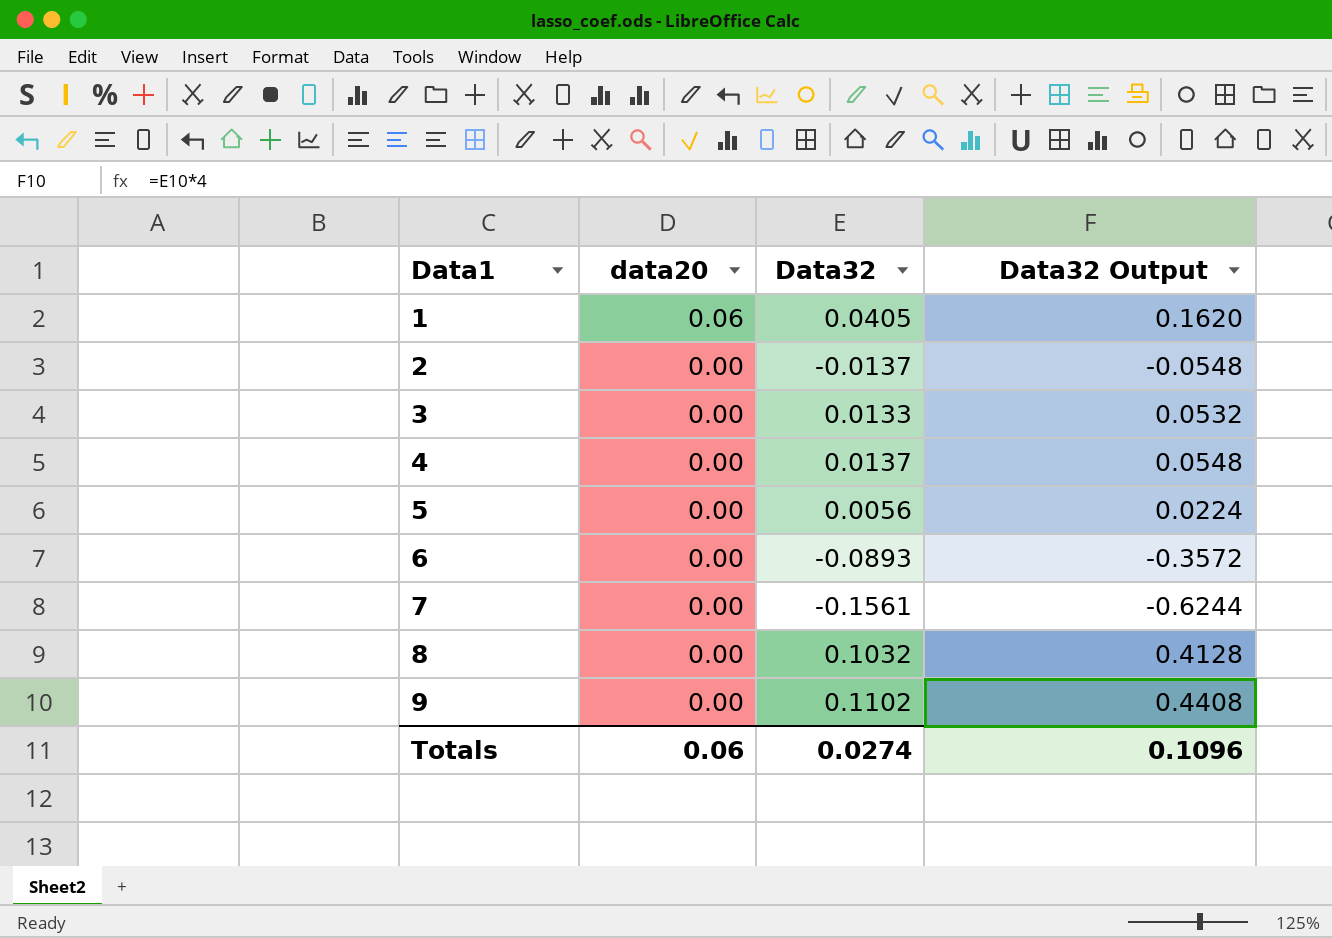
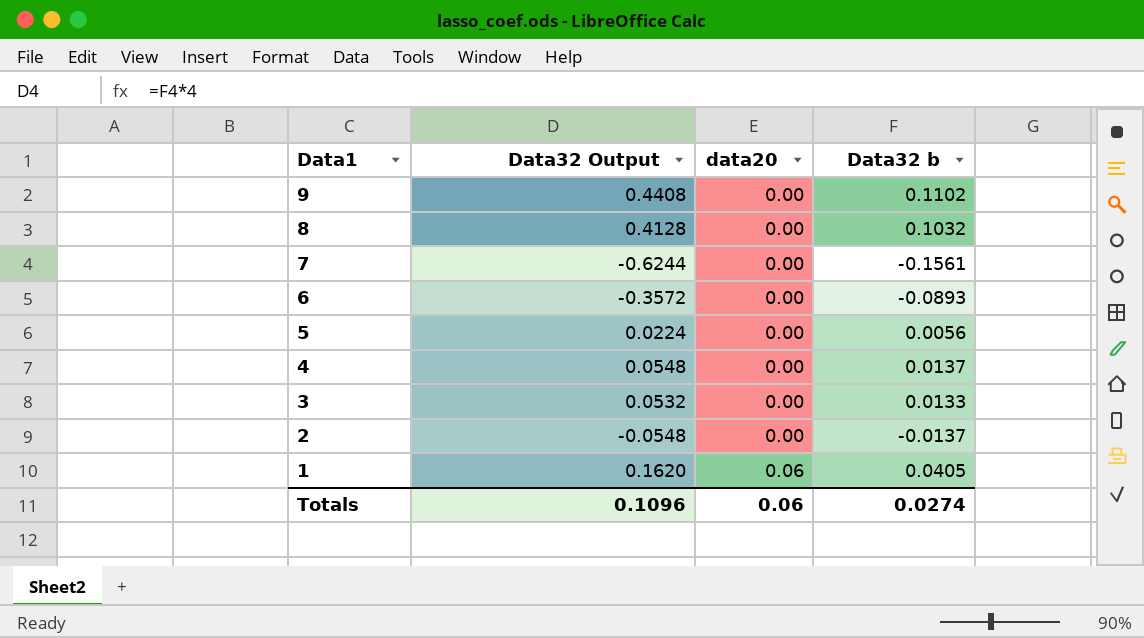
row order: Data1 ascending -> Data1 descending
column Data32 Output | position: 4 -> 2
column name: Data32 -> Data32 b

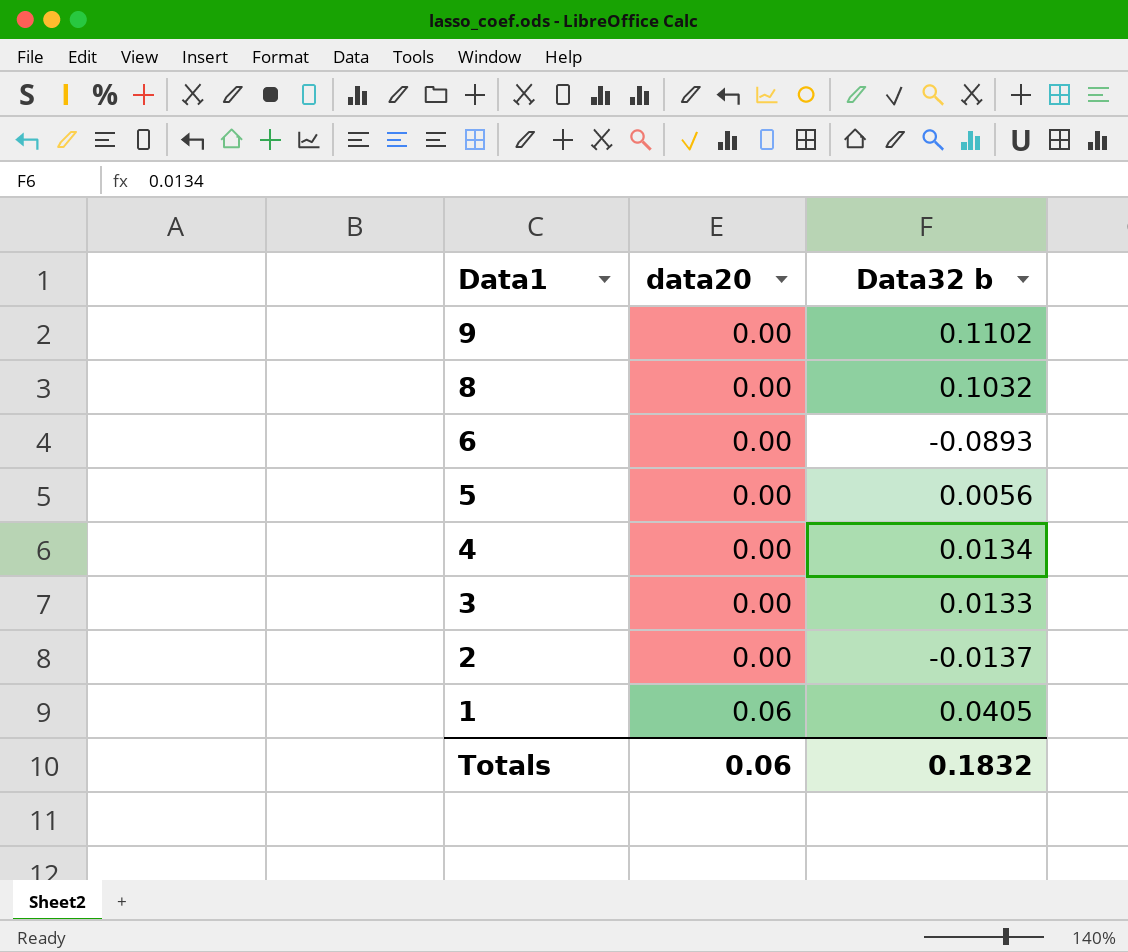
column Data32 Output | formula: [Data32 b] * 4 -> none
row 7: -0.6244 | 0.00 | -0.1561 -> none
4 | Data32 b: 0.0137 -> 0.0134
Totals | Data32 b: 0.0274 -> 0.1832

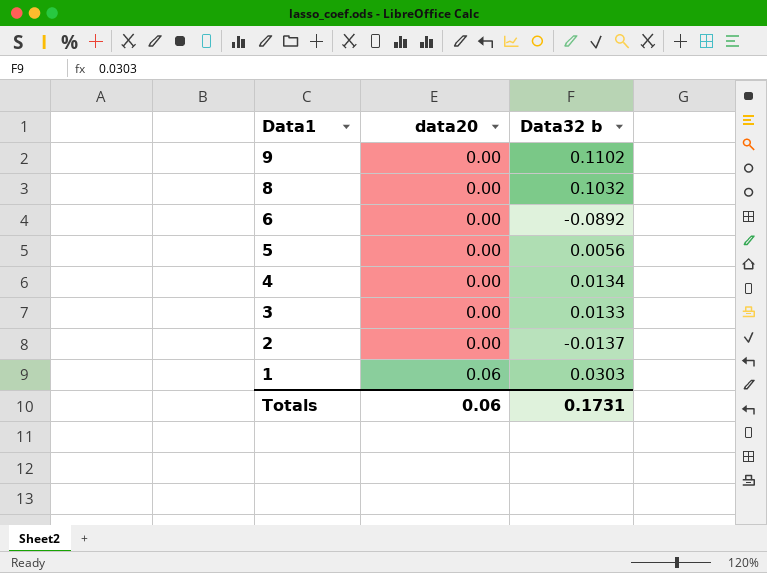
6 | Data32 b: -0.0893 -> -0.0892
1 | Data32 b: 0.0405 -> 0.0303
Totals | Data32 b: 0.1832 -> 0.1731

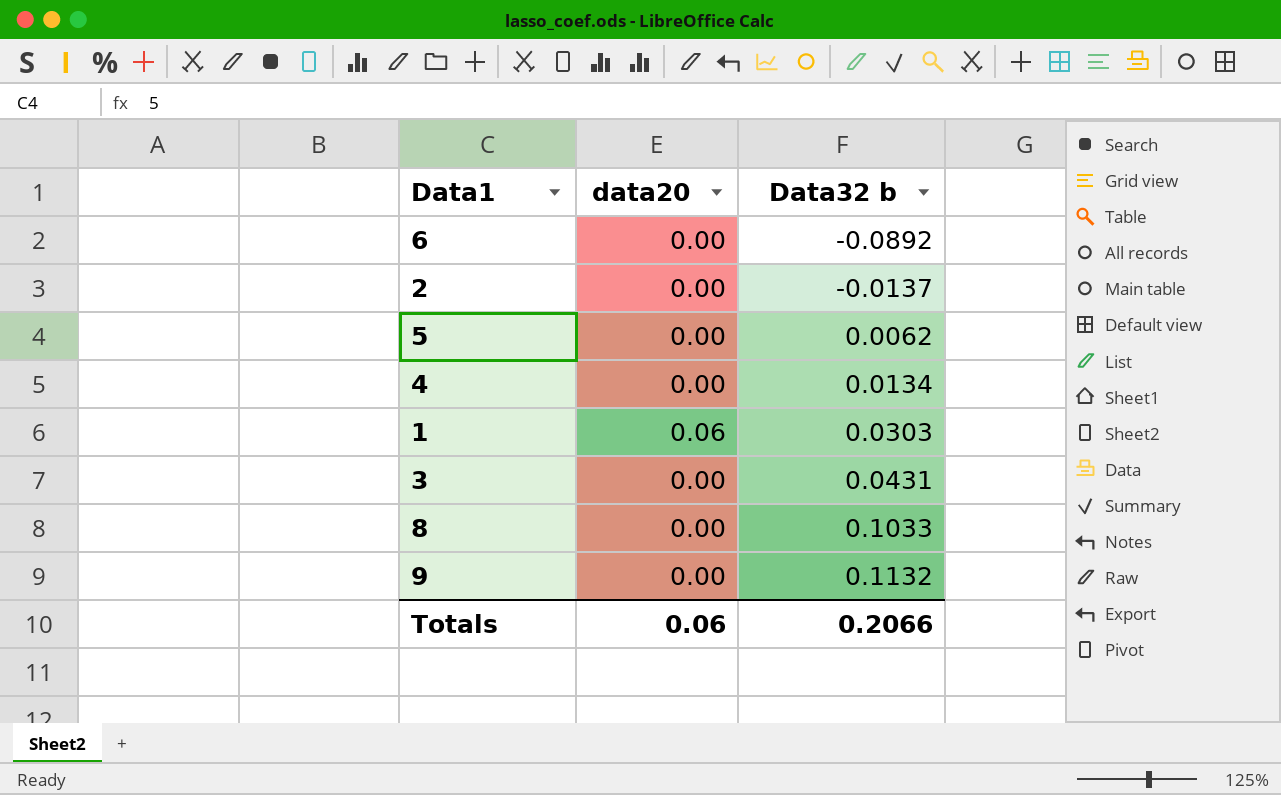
row order: Data1 descending -> Data32 b ascending
5 | Data32 b: 0.0056 -> 0.0062
3 | Data32 b: 0.0133 -> 0.0431
8 | Data32 b: 0.1032 -> 0.1033
9 | Data32 b: 0.1102 -> 0.1132
Totals | Data32 b: 0.1731 -> 0.2066

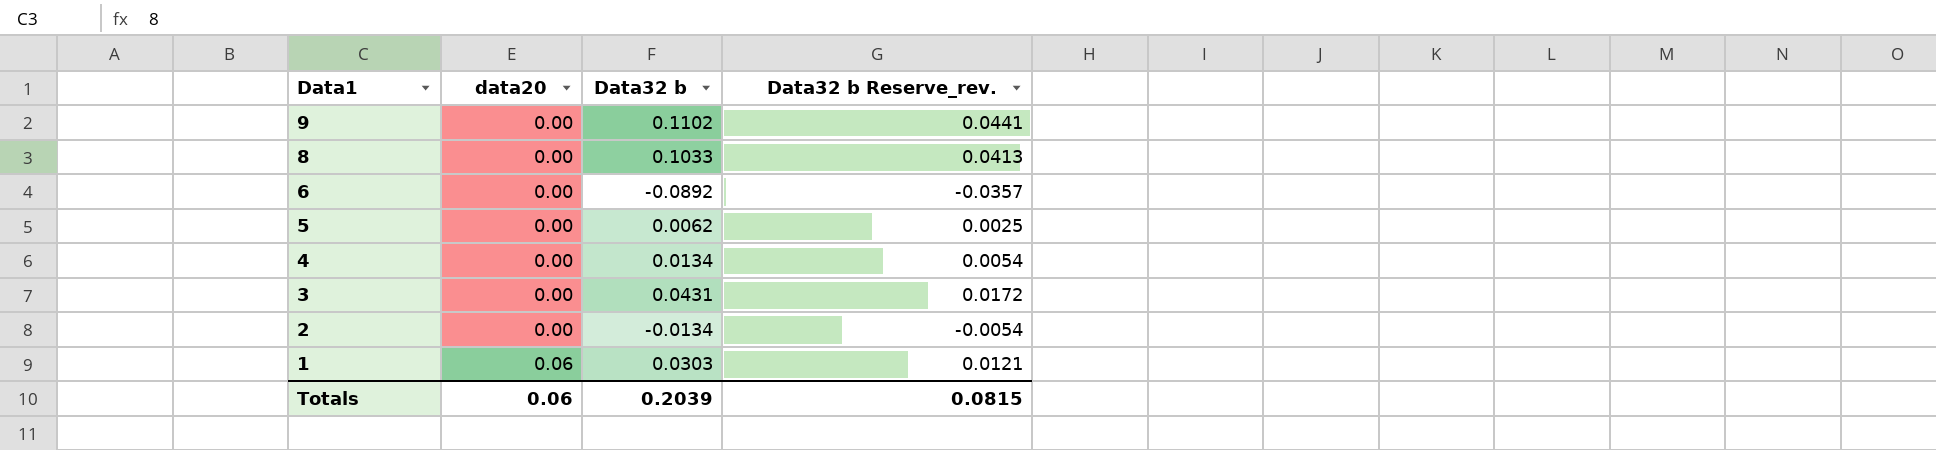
row order: Data32 b ascending -> Data1 descending
column Data32 b Reserve_rev. | formula: none -> [Data32 b] * 0.4
9 | Data32 b: 0.1132 -> 0.1102
2 | Data32 b: -0.0137 -> -0.0134
Totals | Data32 b: 0.2066 -> 0.2039

